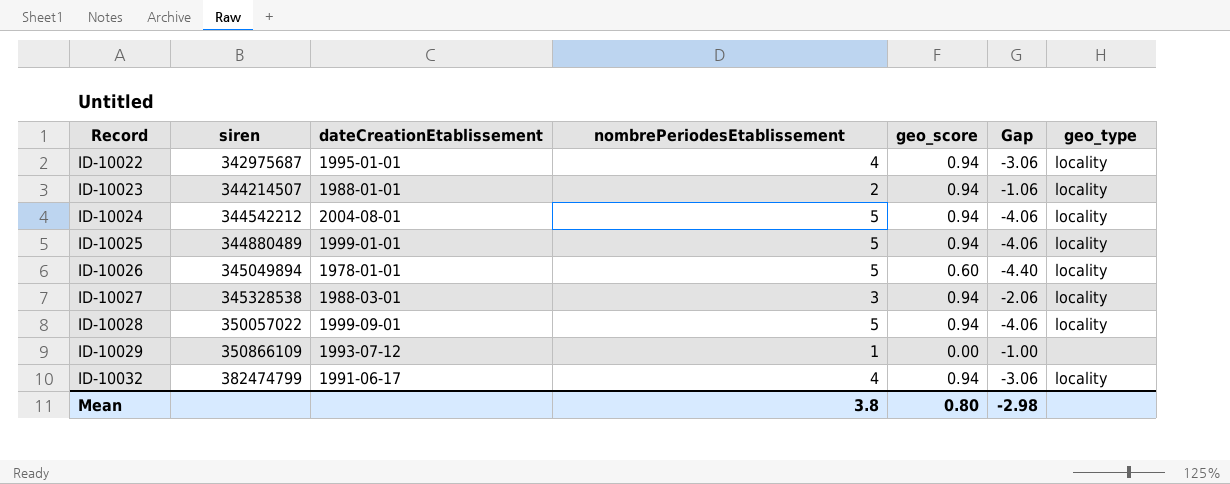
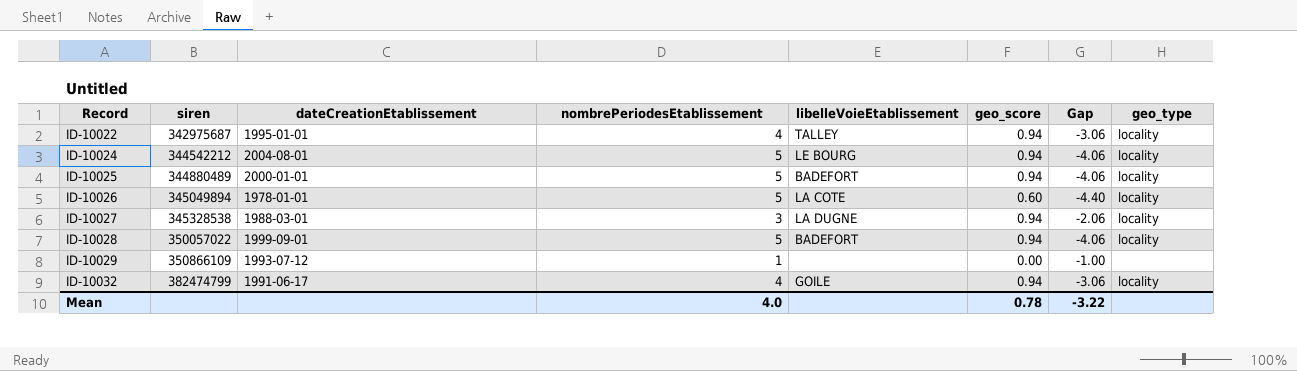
column libelleVoieEtablissement | position: none -> 5
row ID-10023: 344214507 | 1988-01-01 | 2 | 0.94 | -1.06 | locality -> none
ID-10025 | dateCreationEtablissement: 1999-01-01 -> 2000-01-01
Mean | nombrePeriodesEtablissement: 3.8 -> 4.0
Mean | geo_score: 0.80 -> 0.78
Mean | Gap: -2.98 -> -3.22

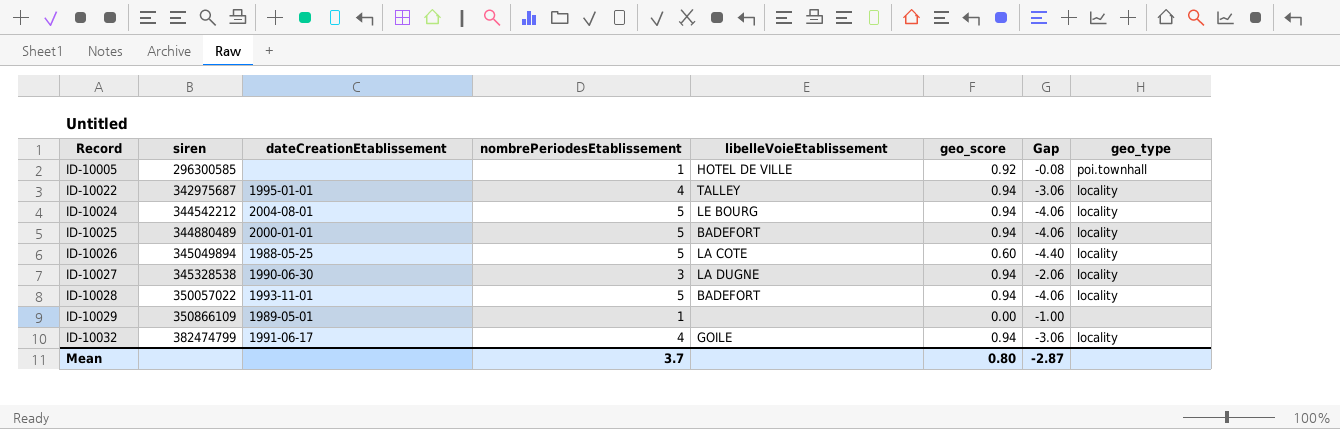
row ID-10005: none -> 296300585 | none | 1 | HOTEL DE VILLE | 0.92 | -0.08 | poi.townhall
ID-10026 | dateCreationEtablissement: 1978-01-01 -> 1988-05-25
ID-10027 | dateCreationEtablissement: 1988-03-01 -> 1990-06-30
ID-10028 | dateCreationEtablissement: 1999-09-01 -> 1993-11-01
ID-10029 | dateCreationEtablissement: 1993-07-12 -> 1989-05-01
Mean | nombrePeriodesEtablissement: 4.0 -> 3.7
Mean | geo_score: 0.78 -> 0.80
Mean | Gap: -3.22 -> -2.87

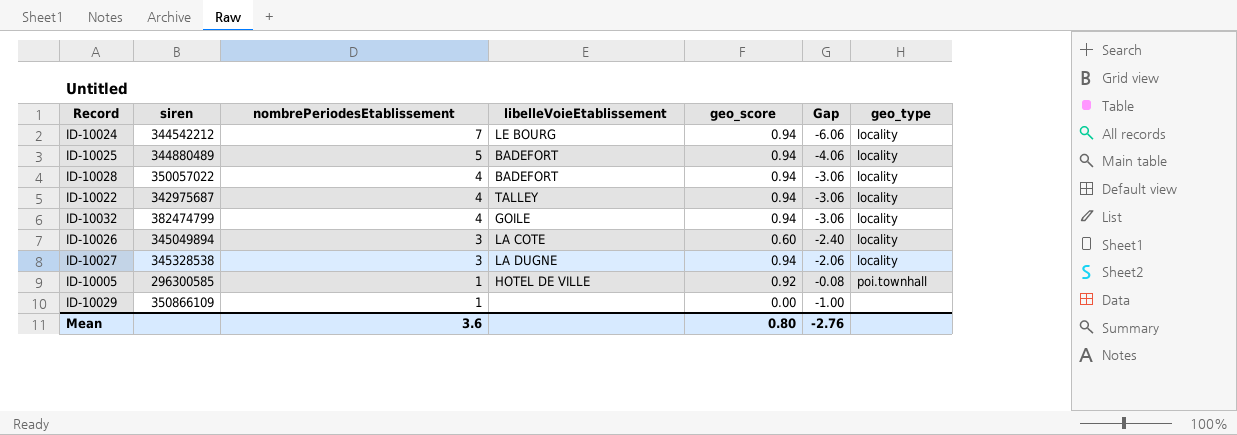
row order: Record ascending -> nombrePeriodesEtablissement descending
column dateCreationEtablissement | position: 3 -> none
ID-10024 | nombrePeriodesEtablissement: 5 -> 7
ID-10024 | Gap: -4.06 -> -6.06
ID-10028 | nombrePeriodesEtablissement: 5 -> 4
ID-10028 | Gap: -4.06 -> -3.06
ID-10026 | nombrePeriodesEtablissement: 5 -> 3
ID-10026 | Gap: -4.40 -> -2.40
Mean | nombrePeriodesEtablissement: 3.7 -> 3.6
Mean | Gap: -2.87 -> -2.76

